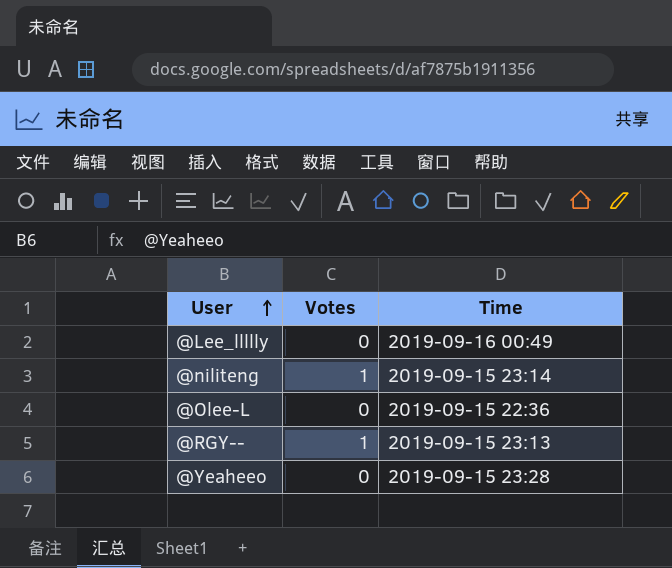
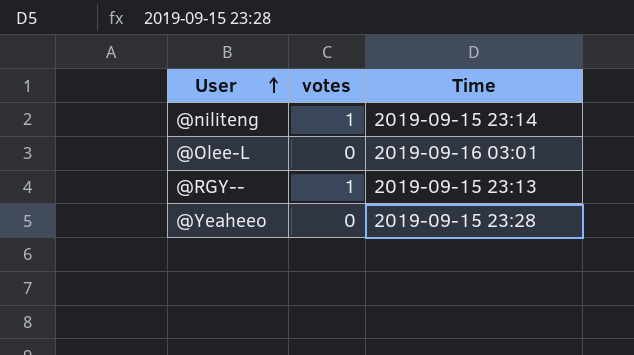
column name: Votes -> votes
row @Lee_llllly: 0 | 2019-09-16 00:49 -> none
@Olee-L | Time: 2019-09-15 22:36 -> 2019-09-16 03:01

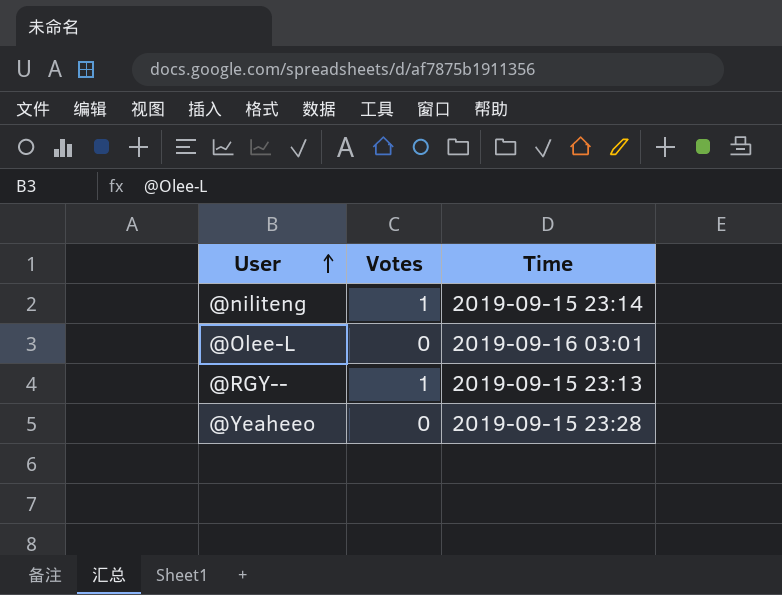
column name: votes -> Votes

